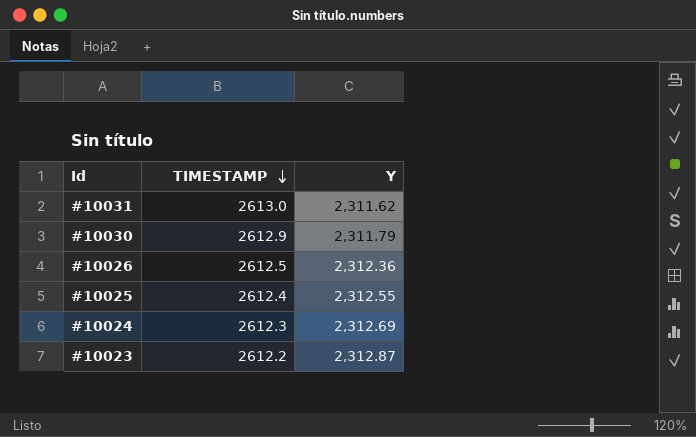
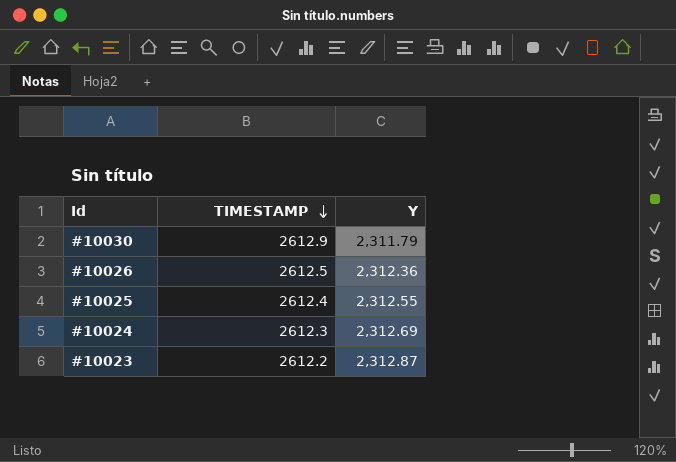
row #10031: 2613.0 | 2,311.62 -> none

